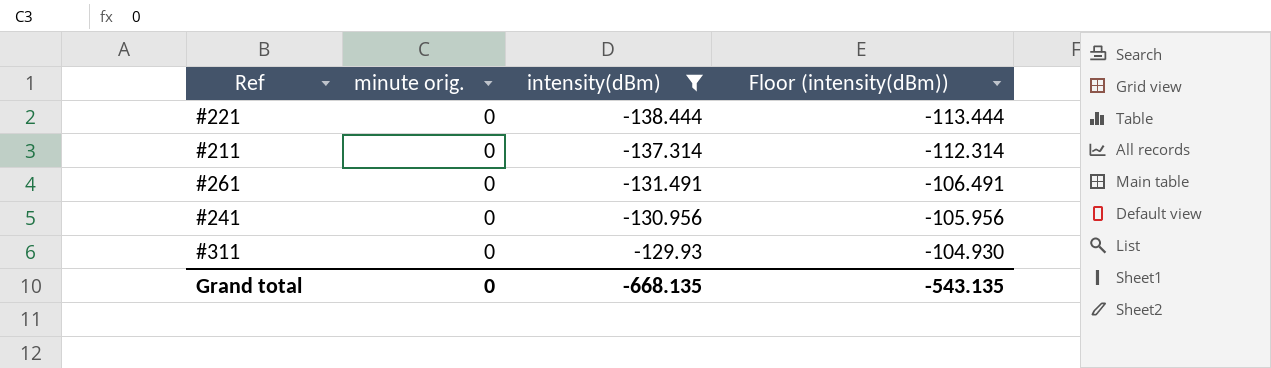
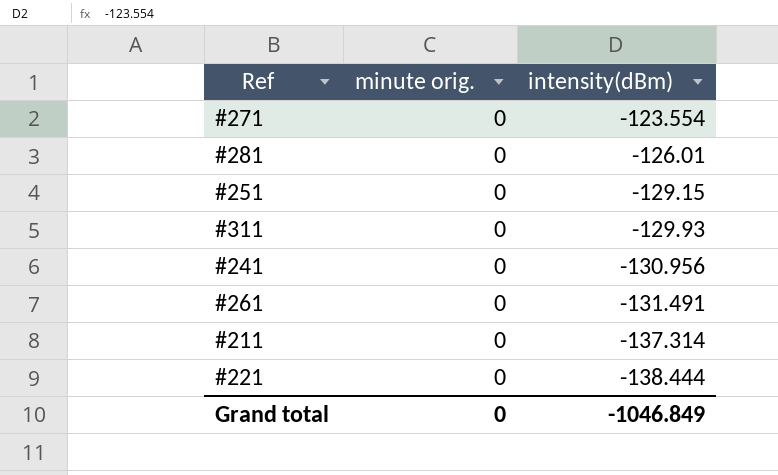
filter: intensity(dBm) <= -129.93 -> none
row order: intensity(dBm) ascending -> intensity(dBm) descending
column Floor (intensity(dBm)) | formula: [intensity(dBm)] + 25 -> none
Grand total | intensity(dBm): -668.135 -> -1046.849

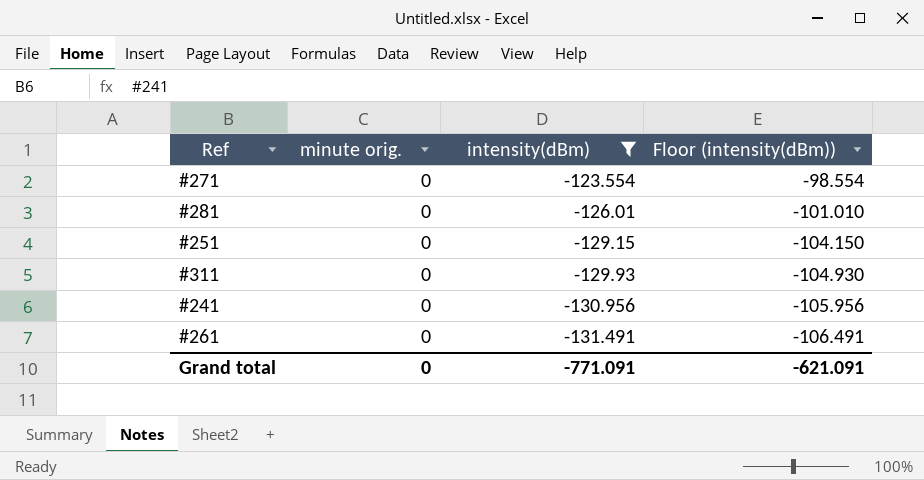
filter: none -> intensity(dBm) >= -131.491
column Floor (intensity(dBm)) | formula: none -> [intensity(dBm)] + 25
Grand total | intensity(dBm): -1046.849 -> -771.091

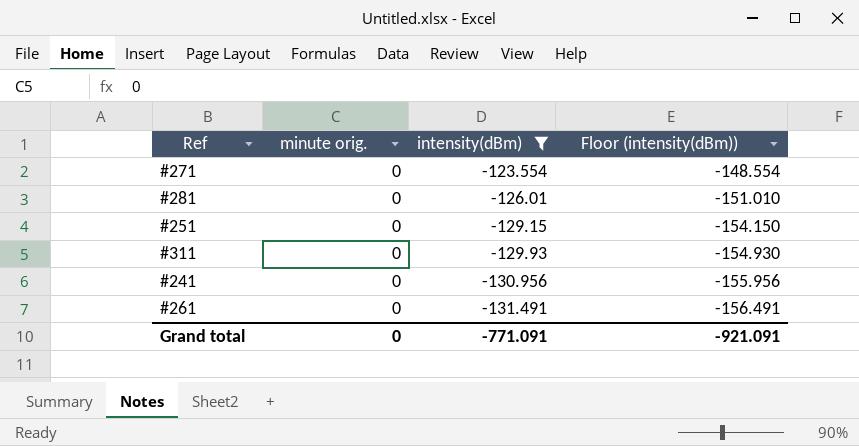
column Floor (intensity(dBm)) | formula: [intensity(dBm)] + 25 -> [intensity(dBm)] - 25
Grand total | Floor (intensity(dBm)): -621.091 -> -921.091

